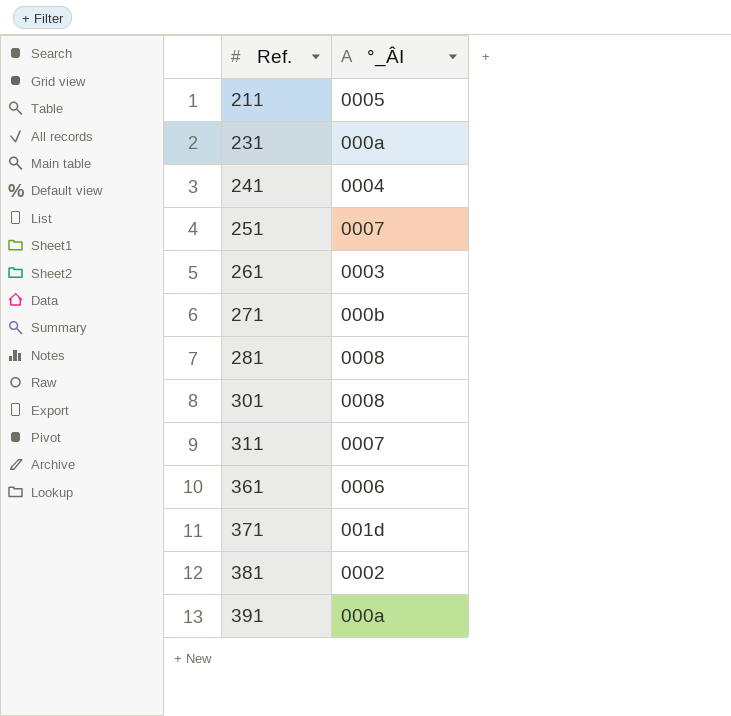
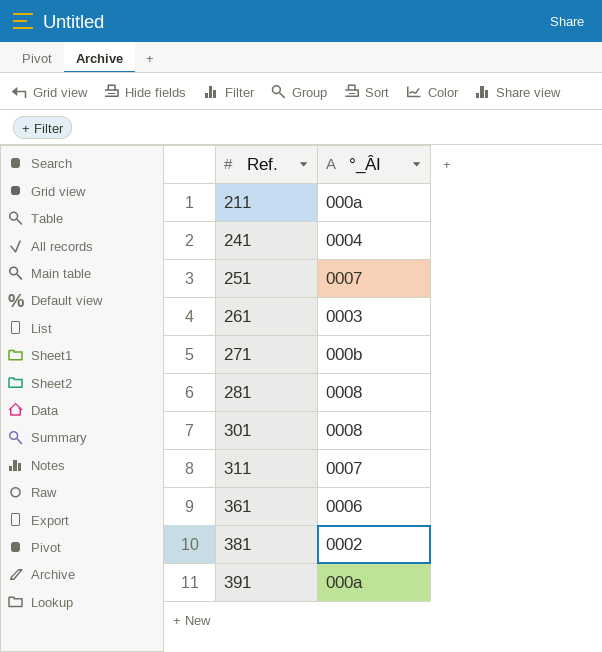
row 231: 000a -> none
row 371: 001d -> none
211 | °_ÂI: 0005 -> 000a

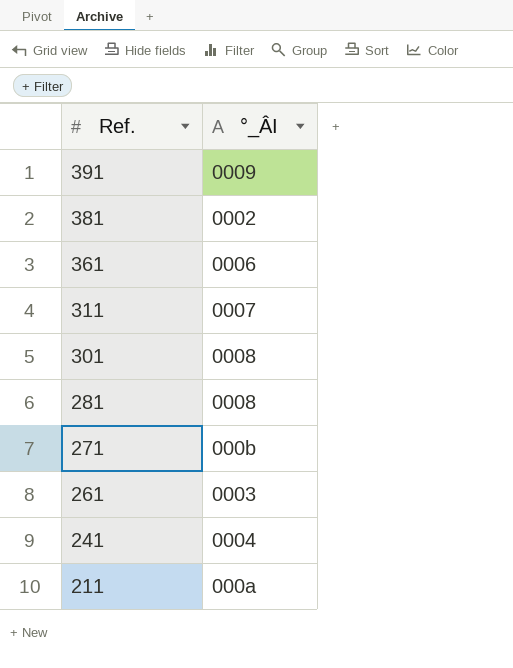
row order: Ref. ascending -> Ref. descending
row 251: 0007 -> none
391 | °_ÂI: 000a -> 0009

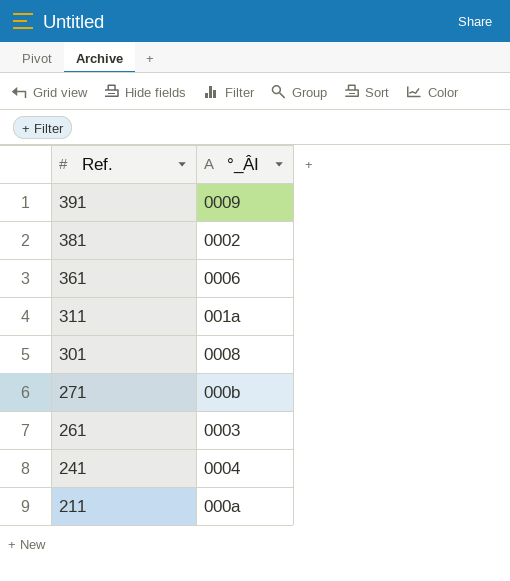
row 281: 0008 -> none
311 | °_ÂI: 0007 -> 001a

